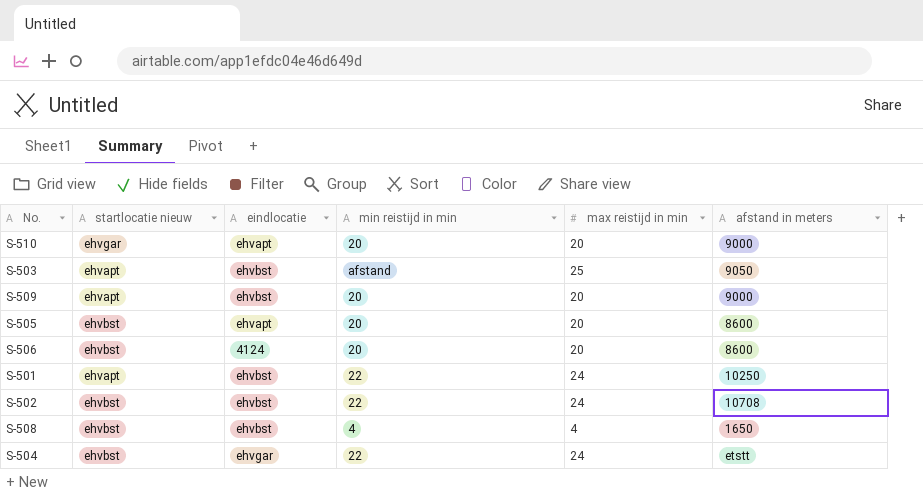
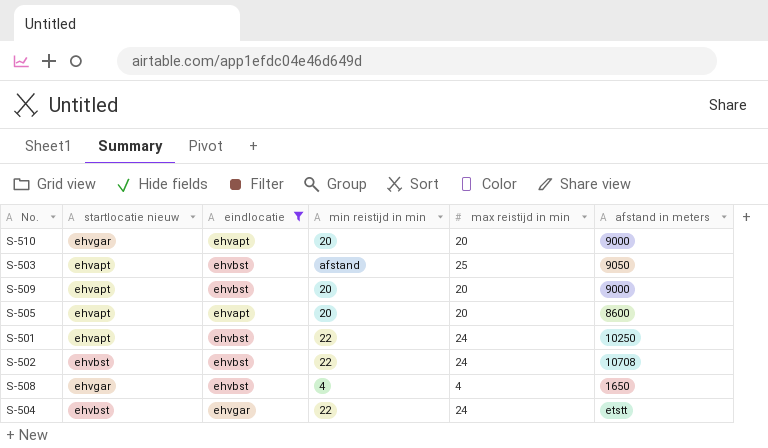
filter: none -> eindlocatie != 4124
S-505 | startlocatie nieuw: ehvbst -> ehvapt
S-508 | startlocatie nieuw: ehvbst -> ehvgar

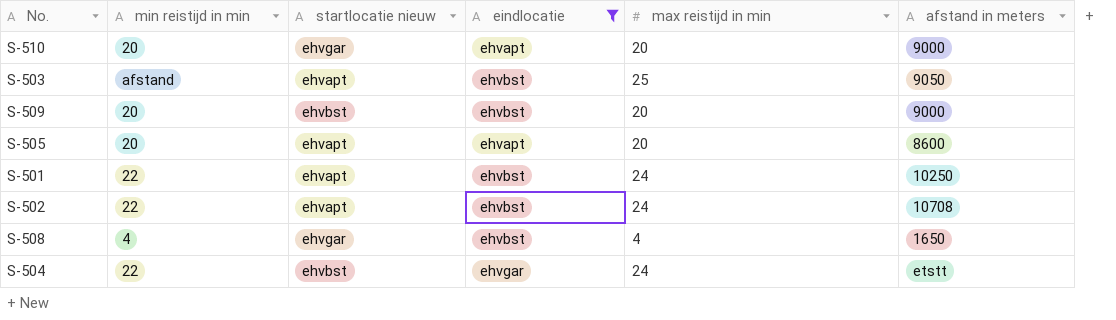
column min reistijd in min | position: 4 -> 2
S-509 | startlocatie nieuw: ehvapt -> ehvbst
S-502 | startlocatie nieuw: ehvbst -> ehvapt

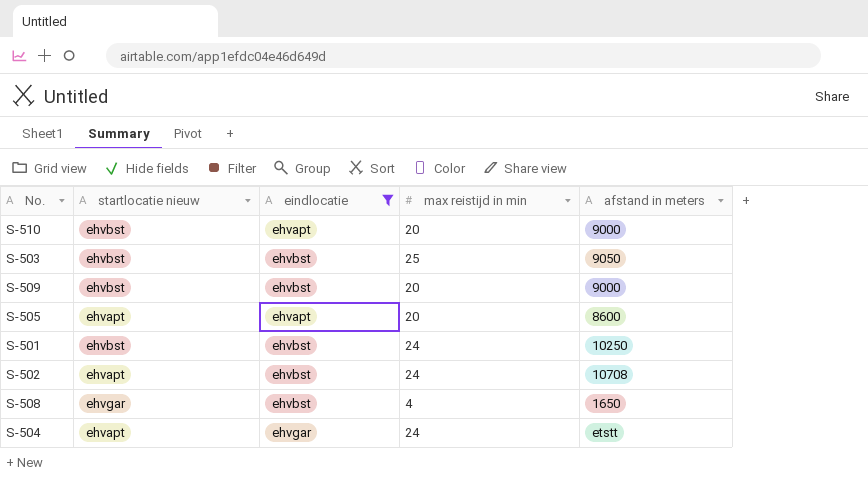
column min reistijd in min | position: 2 -> none
S-510 | startlocatie nieuw: ehvgar -> ehvbst
S-503 | startlocatie nieuw: ehvapt -> ehvbst
S-501 | startlocatie nieuw: ehvapt -> ehvbst
S-504 | startlocatie nieuw: ehvbst -> ehvapt

